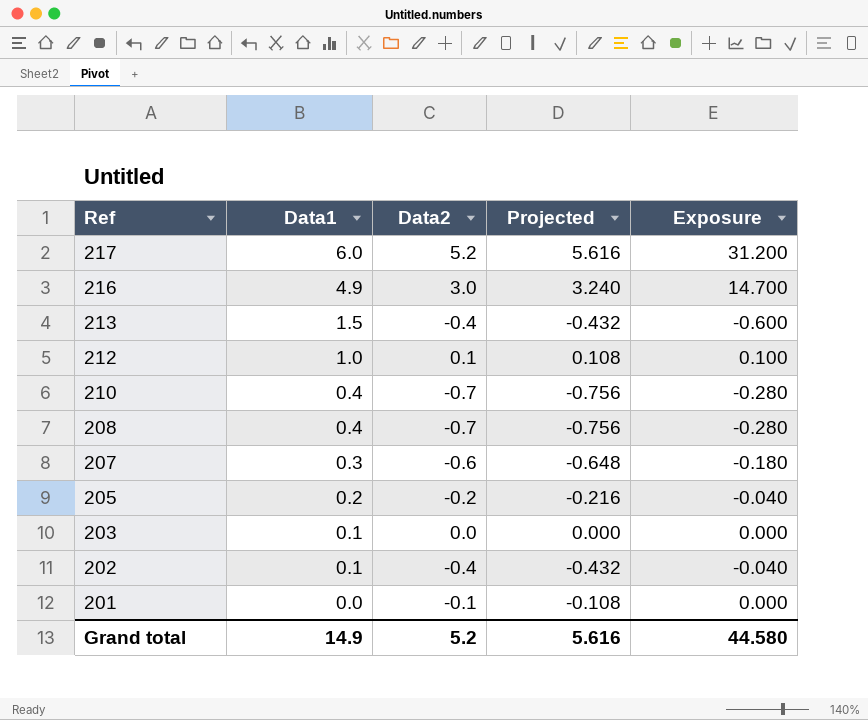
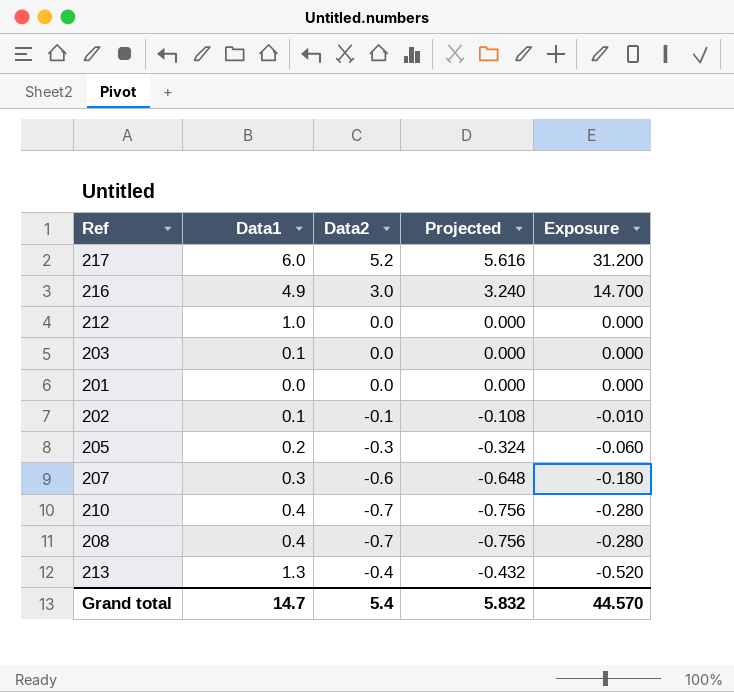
row order: Ref descending -> Exposure descending
212 | Data2: 0.1 -> 0.0
212 | Projected: 0.108 -> 0.000
212 | Exposure: 0.100 -> 0.000
201 | Data2: -0.1 -> 0.0
201 | Projected: -0.108 -> 0.000
202 | Data2: -0.4 -> -0.1
202 | Projected: -0.432 -> -0.108
202 | Exposure: -0.040 -> -0.010
205 | Data2: -0.2 -> -0.3
205 | Projected: -0.216 -> -0.324
205 | Exposure: -0.040 -> -0.060
213 | Data1: 1.5 -> 1.3
213 | Exposure: -0.600 -> -0.520
Grand total | Data1: 14.9 -> 14.7
Grand total | Data2: 5.2 -> 5.4
Grand total | Projected: 5.616 -> 5.832
Grand total | Exposure: 44.580 -> 44.570

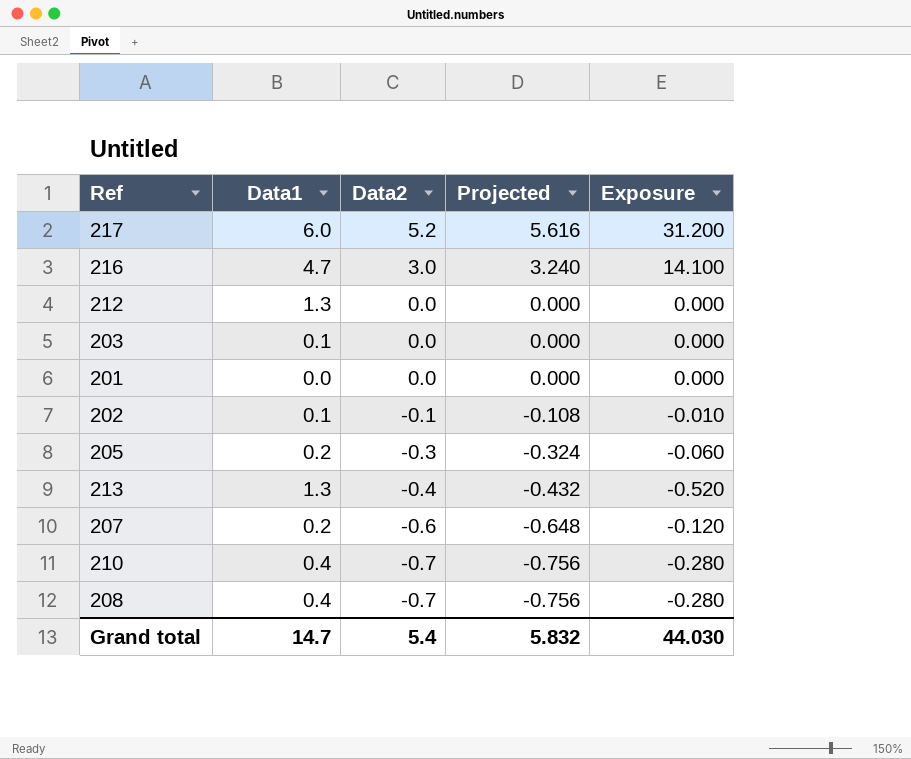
row order: Exposure descending -> Data2 descending
216 | Data1: 4.9 -> 4.7
216 | Exposure: 14.700 -> 14.100
212 | Data1: 1.0 -> 1.3
207 | Data1: 0.3 -> 0.2
207 | Exposure: -0.180 -> -0.120
Grand total | Exposure: 44.570 -> 44.030

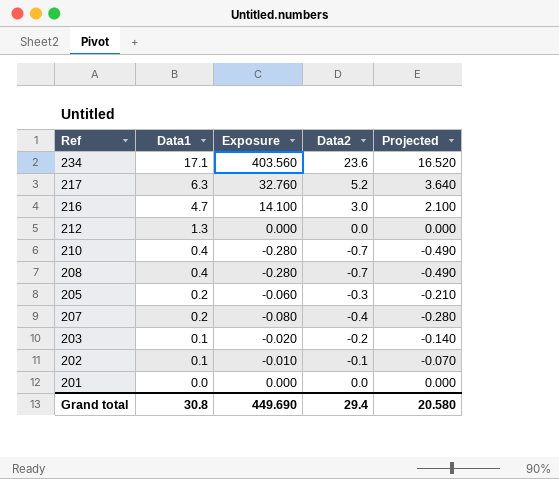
row order: Data2 descending -> Data1 descending
column Exposure | position: 5 -> 3
column Projected | formula: [Data2] * 1.08 -> [Data2] * 0.7
row 213: 1.3 | -0.4 | -0.432 | -0.520 -> none
row 234: none -> 17.1 | 403.560 | 23.6 | 16.520
217 | Data1: 6.0 -> 6.3
217 | Exposure: 31.200 -> 32.760
207 | Exposure: -0.120 -> -0.080
207 | Data2: -0.6 -> -0.4
203 | Exposure: 0.000 -> -0.020
203 | Data2: 0.0 -> -0.2
Grand total | Data1: 14.7 -> 30.8
Grand total | Exposure: 44.030 -> 449.690
Grand total | Data2: 5.4 -> 29.4
Grand total | Projected: 5.832 -> 20.580

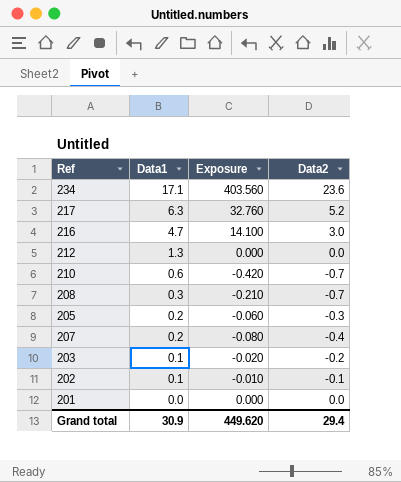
column Projected | formula: [Data2] * 0.7 -> none
210 | Data1: 0.4 -> 0.6
210 | Exposure: -0.280 -> -0.420
208 | Data1: 0.4 -> 0.3
208 | Exposure: -0.280 -> -0.210
Grand total | Data1: 30.8 -> 30.9
Grand total | Exposure: 449.690 -> 449.620

